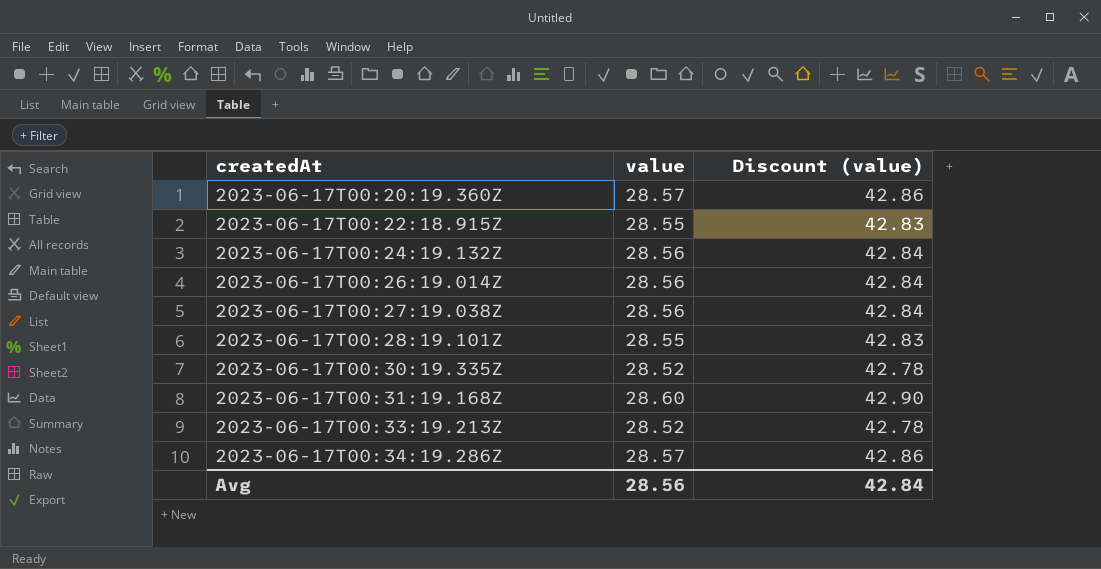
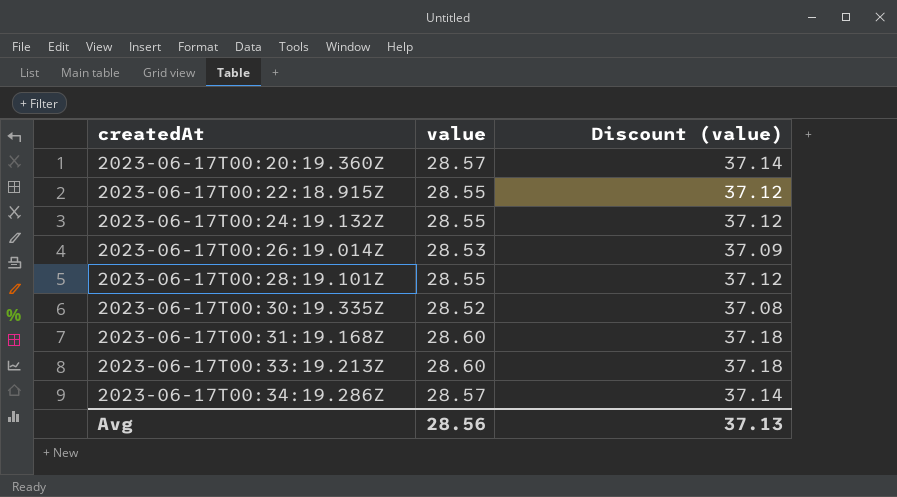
column Discount (value) | formula: [value] * 1.5 -> [value] * 1.3
row 2023-06-17T00:27:19.038Z: 28.56 | 42.84 -> none
2023-06-17T00:24:19.132Z | value: 28.56 -> 28.55
2023-06-17T00:26:19.014Z | value: 28.56 -> 28.53
2023-06-17T00:33:19.213Z | value: 28.52 -> 28.60
Avg | Discount (value): 42.84 -> 37.13

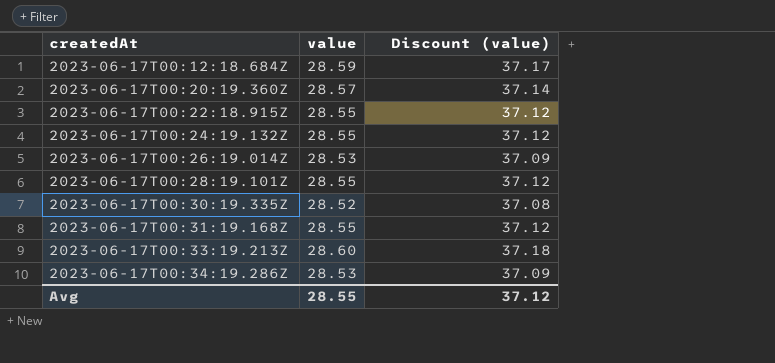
row 2023-06-17T00:12:18.684Z: none -> 28.59 | 37.17
2023-06-17T00:31:19.168Z | value: 28.60 -> 28.55
2023-06-17T00:31:19.168Z | Discount (value): 37.18 -> 37.12
2023-06-17T00:34:19.286Z | value: 28.57 -> 28.53
2023-06-17T00:34:19.286Z | Discount (value): 37.14 -> 37.09
Avg | value: 28.56 -> 28.55
Avg | Discount (value): 37.13 -> 37.12

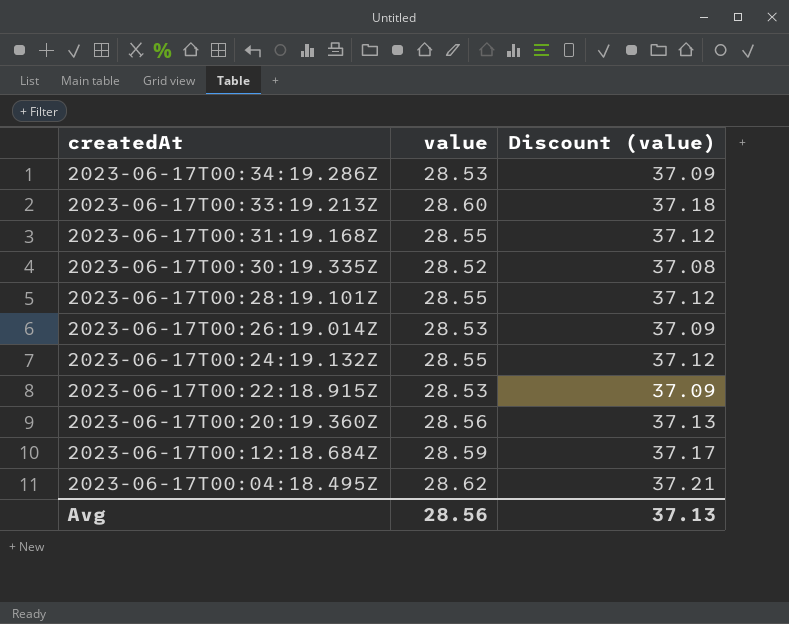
row order: createdAt ascending -> createdAt descending
2023-06-17T00:22:18.915Z | value: 28.55 -> 28.53
2023-06-17T00:22:18.915Z | Discount (value): 37.12 -> 37.09
2023-06-17T00:20:19.360Z | value: 28.57 -> 28.56
2023-06-17T00:20:19.360Z | Discount (value): 37.14 -> 37.13
row 2023-06-17T00:04:18.495Z: none -> 28.62 | 37.21
Avg | value: 28.55 -> 28.56
Avg | Discount (value): 37.12 -> 37.13

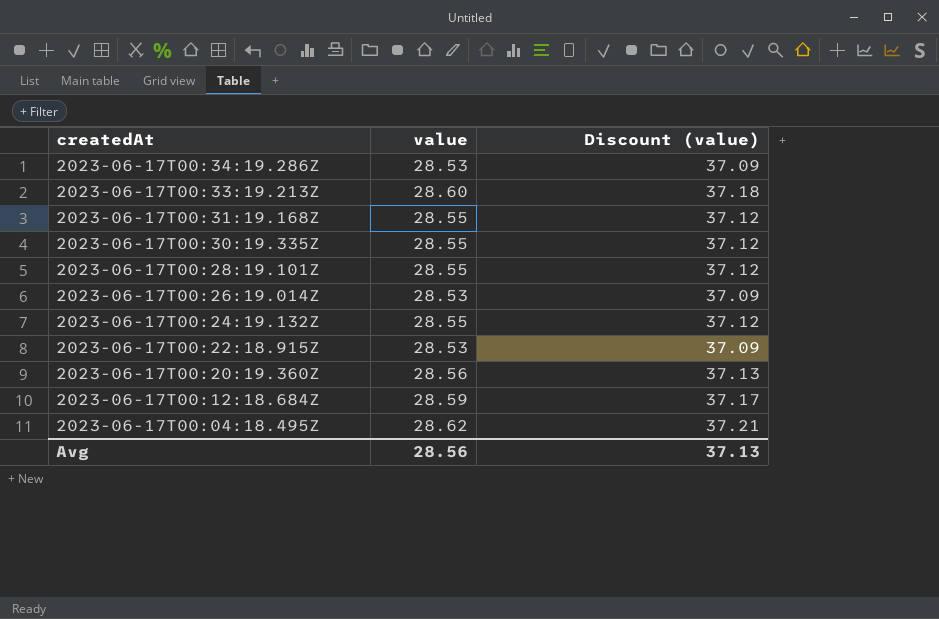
2023-06-17T00:30:19.335Z | value: 28.52 -> 28.55
2023-06-17T00:30:19.335Z | Discount (value): 37.08 -> 37.12

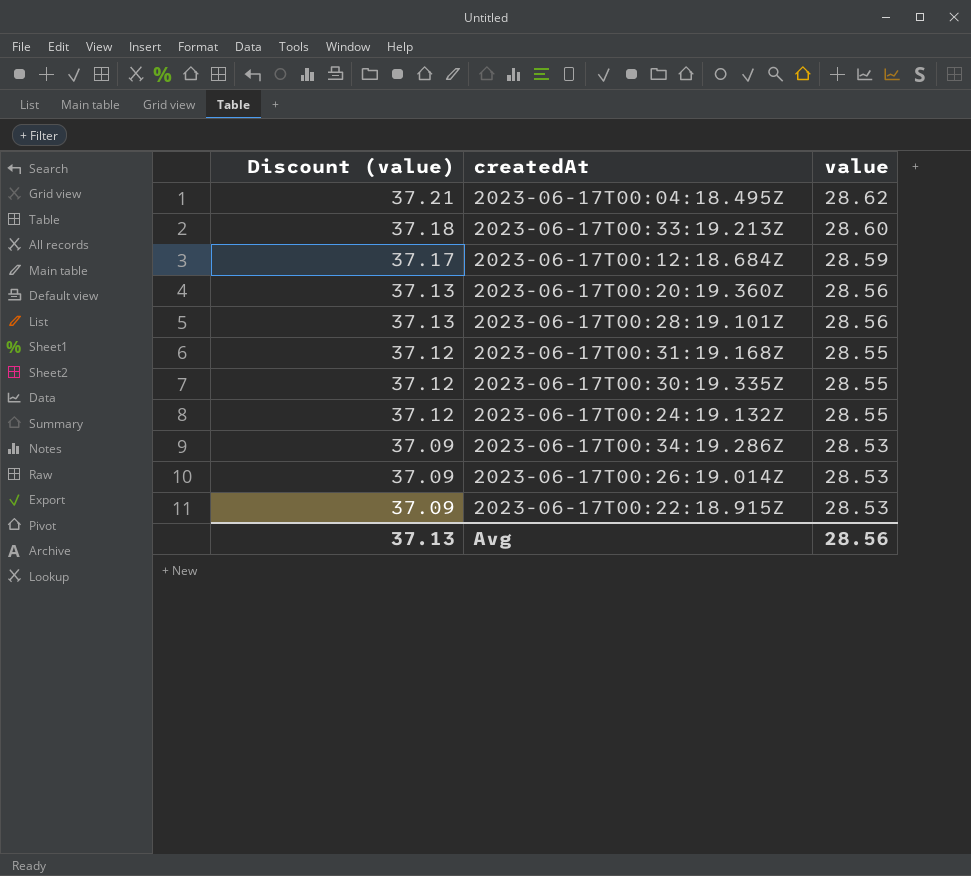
row order: createdAt descending -> Discount (value) descending
column Discount (value) | position: 3 -> 1
2023-06-17T00:28:19.101Z | Discount (value): 37.12 -> 37.13
2023-06-17T00:28:19.101Z | value: 28.55 -> 28.56

